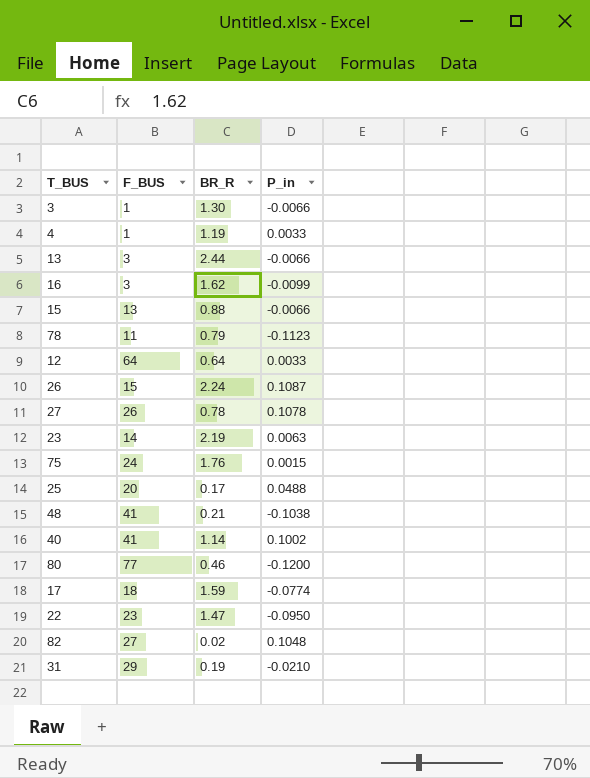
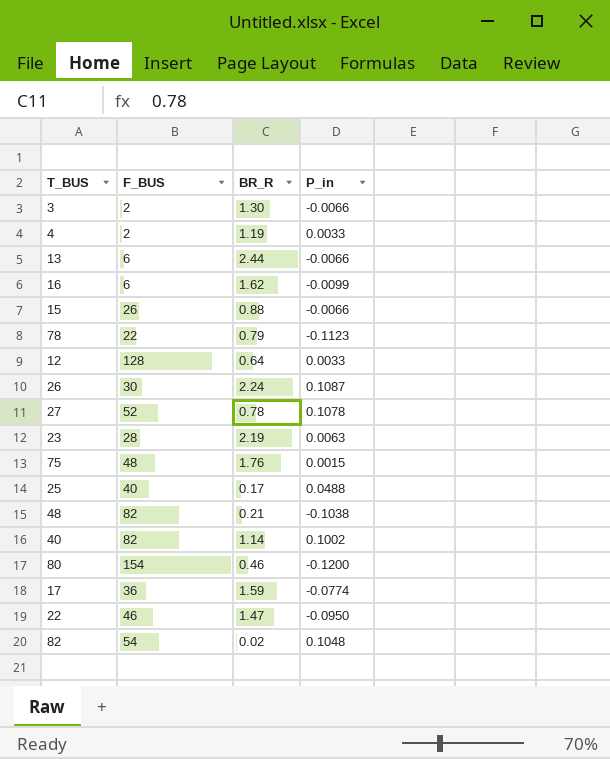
row 31: 29 | 0.19 | -0.0210 -> none
3 | F_BUS: 1 -> 2
4 | F_BUS: 1 -> 2
13 | F_BUS: 3 -> 6
16 | F_BUS: 3 -> 6
15 | F_BUS: 13 -> 26
78 | F_BUS: 11 -> 22
12 | F_BUS: 64 -> 128
26 | F_BUS: 15 -> 30
27 | F_BUS: 26 -> 52
23 | F_BUS: 14 -> 28
75 | F_BUS: 24 -> 48
25 | F_BUS: 20 -> 40
48 | F_BUS: 41 -> 82
40 | F_BUS: 41 -> 82
80 | F_BUS: 77 -> 154
17 | F_BUS: 18 -> 36
22 | F_BUS: 23 -> 46
82 | F_BUS: 27 -> 54

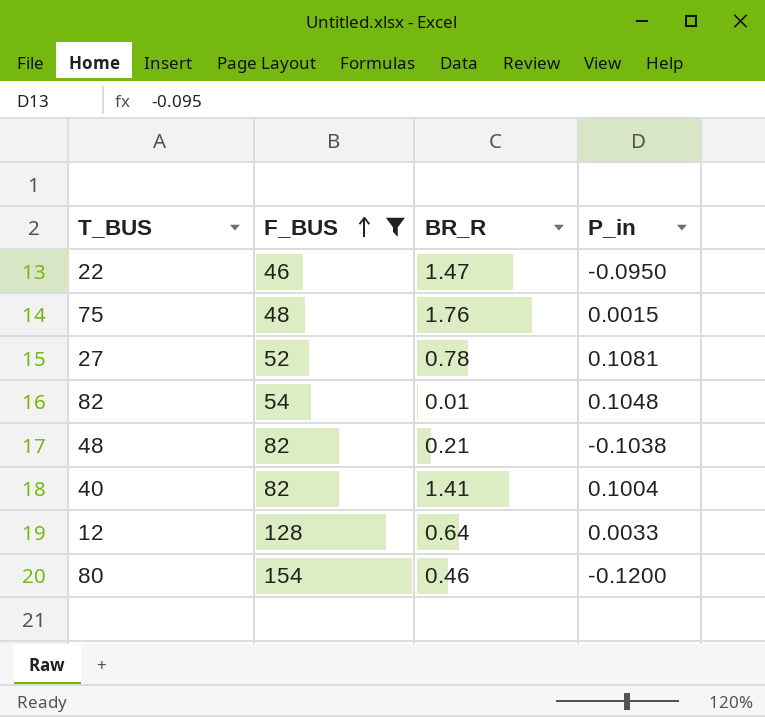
filter: none -> F_BUS >= 46
row order: none -> F_BUS ascending
27 | P_in: 0.1078 -> 0.1081
82 | BR_R: 0.02 -> 0.01
40 | BR_R: 1.14 -> 1.41
40 | P_in: 0.1002 -> 0.1004

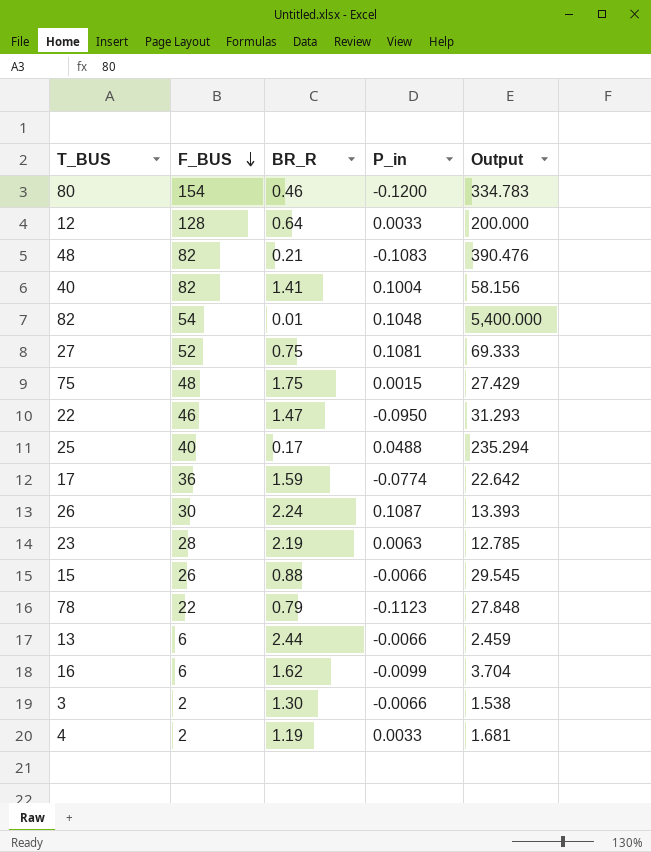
filter: F_BUS >= 46 -> none
row order: F_BUS ascending -> F_BUS descending
column Output | formula: none -> [F_BUS] / [BR_R]
48 | P_in: -0.1038 -> -0.1083
27 | BR_R: 0.78 -> 0.75
75 | BR_R: 1.76 -> 1.75

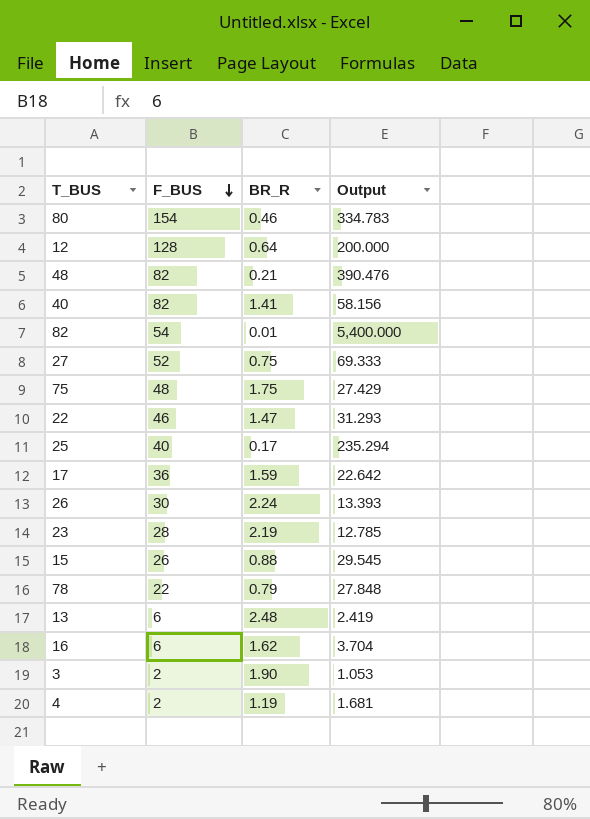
column P_in | position: 4 -> none
13 | BR_R: 2.44 -> 2.48
13 | Output: 2.459 -> 2.419
3 | BR_R: 1.30 -> 1.90
3 | Output: 1.538 -> 1.053

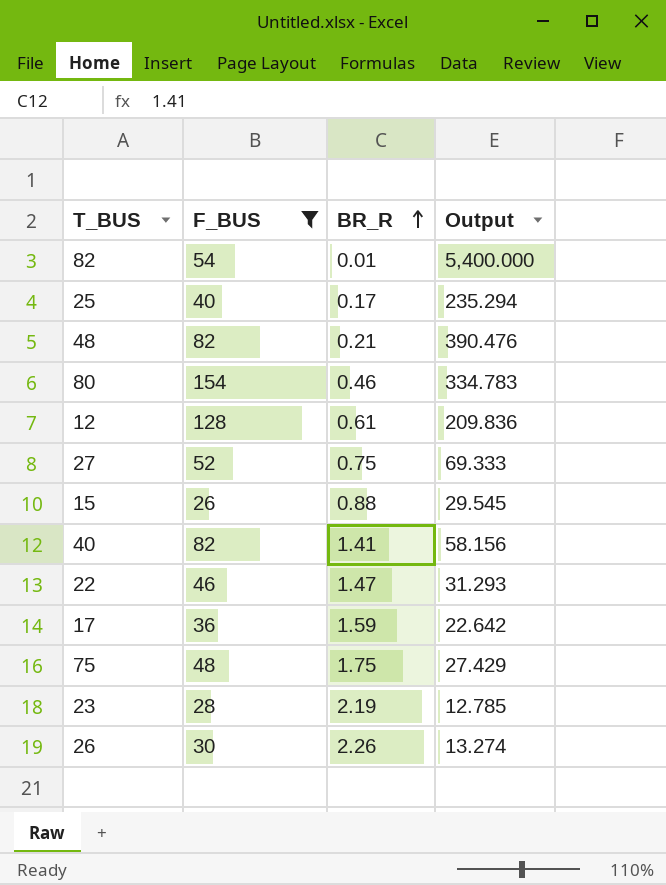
filter: none -> F_BUS >= 26
row order: F_BUS descending -> BR_R ascending
12 | BR_R: 0.64 -> 0.61
12 | Output: 200.000 -> 209.836
26 | BR_R: 2.24 -> 2.26
26 | Output: 13.393 -> 13.274

